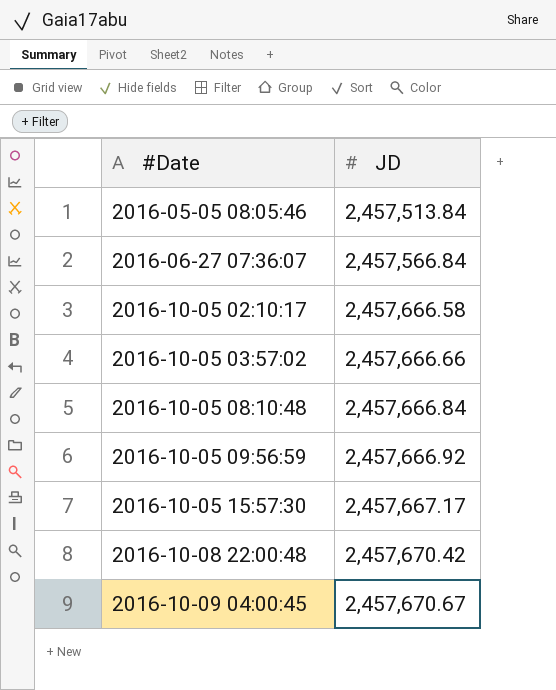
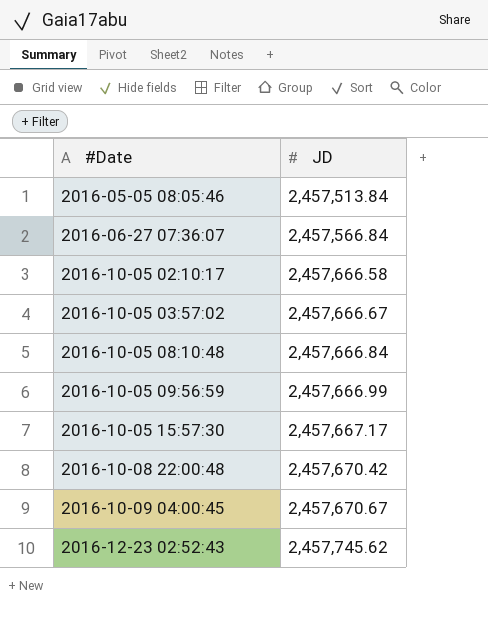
2016-10-05 03:57:02 | JD: 2,457,666.66 -> 2,457,666.67
2016-10-05 09:56:59 | JD: 2,457,666.92 -> 2,457,666.99
row 2016-12-23 02:52:43: none -> 2,457,745.62

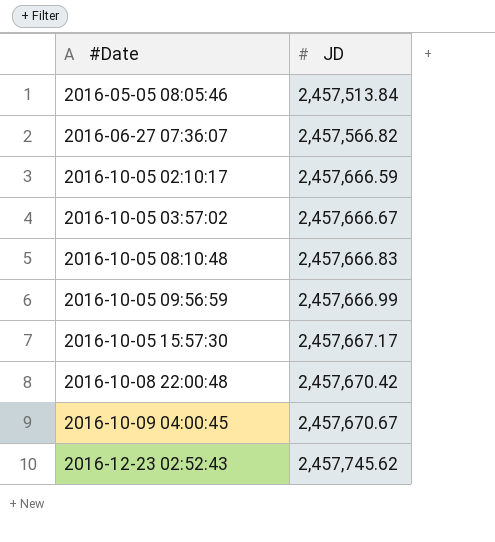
2016-06-27 07:36:07 | JD: 2,457,566.84 -> 2,457,566.82
2016-10-05 02:10:17 | JD: 2,457,666.58 -> 2,457,666.59
2016-10-05 08:10:48 | JD: 2,457,666.84 -> 2,457,666.83

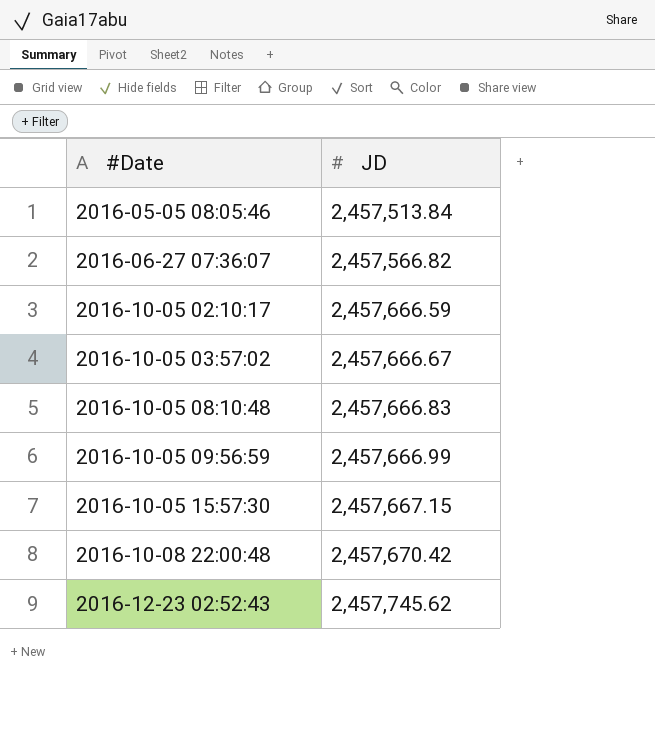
row 2016-10-09 04:00:45: 2,457,670.67 -> none
2016-10-05 15:57:30 | JD: 2,457,667.17 -> 2,457,667.15

